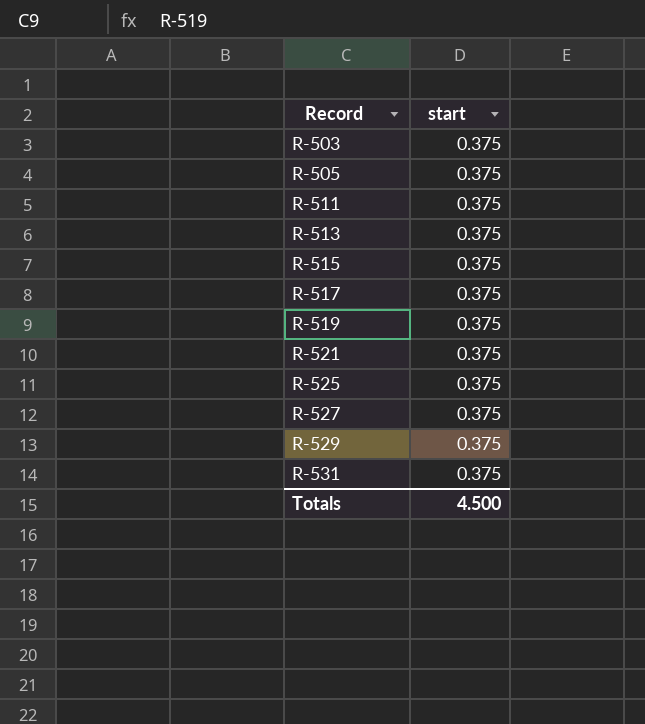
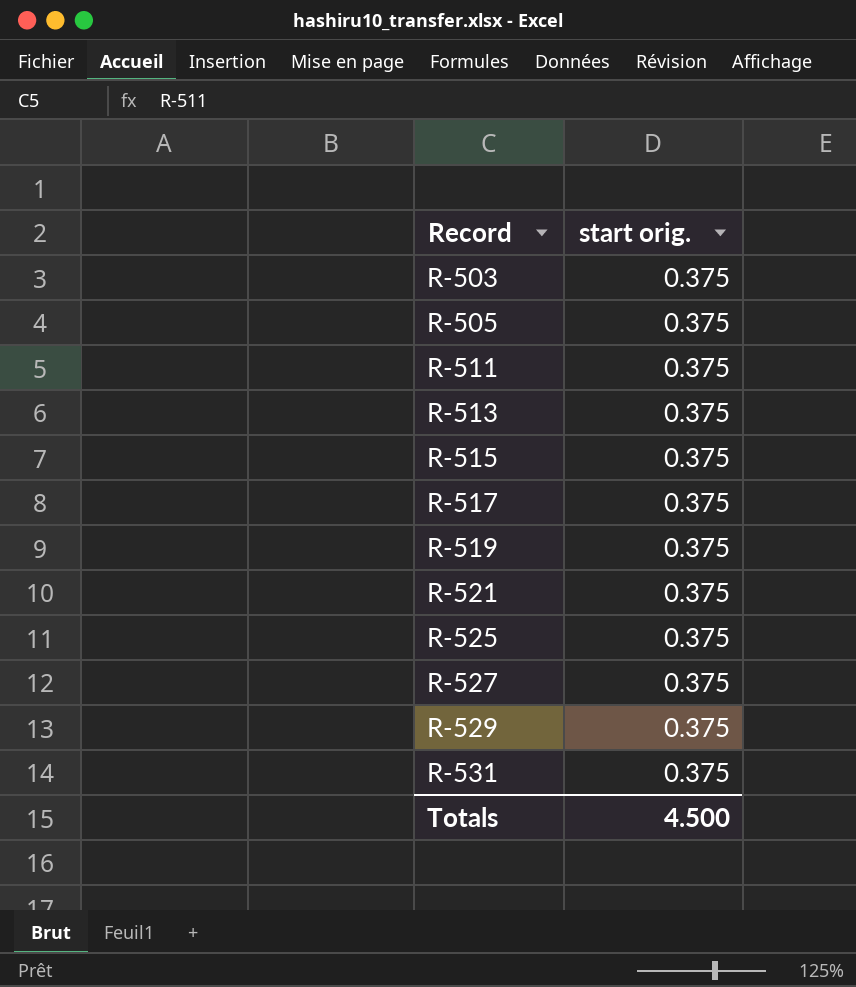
column name: start -> start orig.

